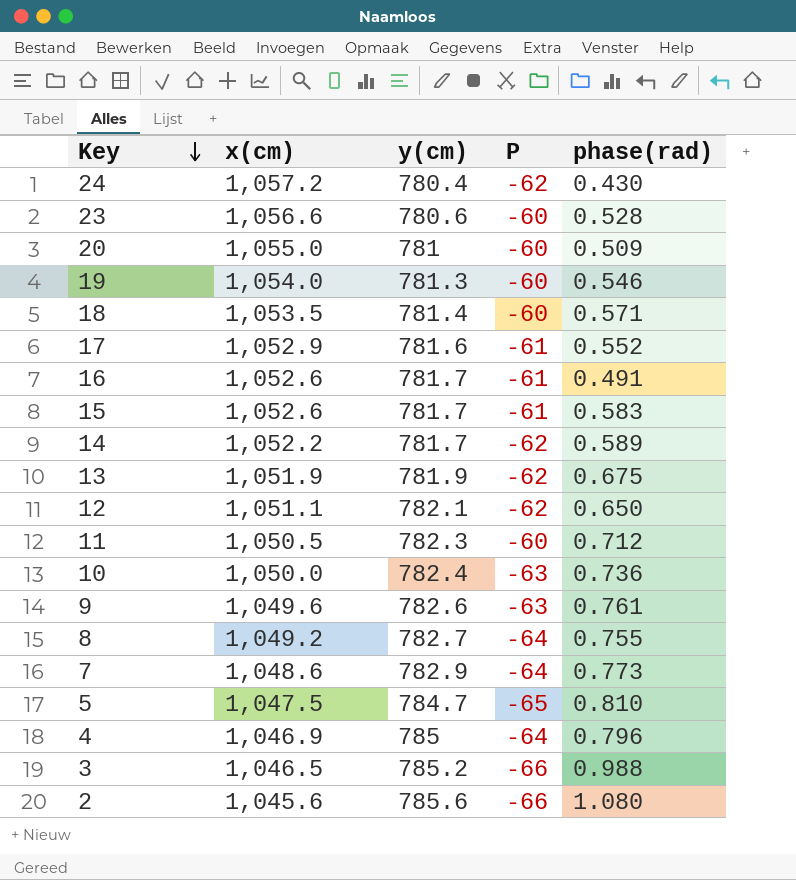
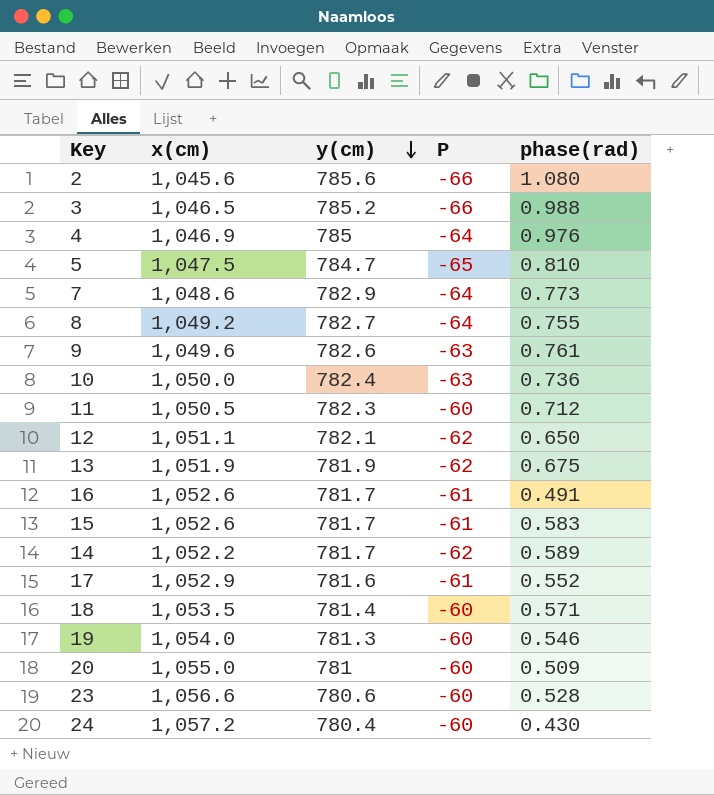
row order: Key descending -> y(cm) descending
4 | phase(rad): 0.796 -> 0.976
24 | P: -62 -> -60

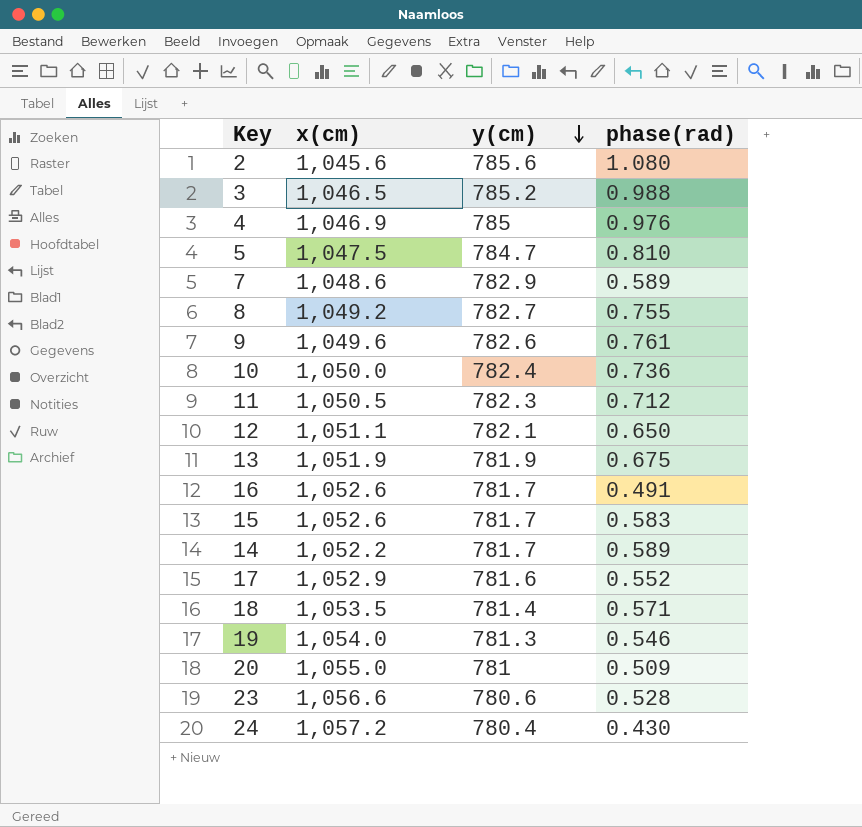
column P | position: 4 -> none
7 | phase(rad): 0.773 -> 0.589

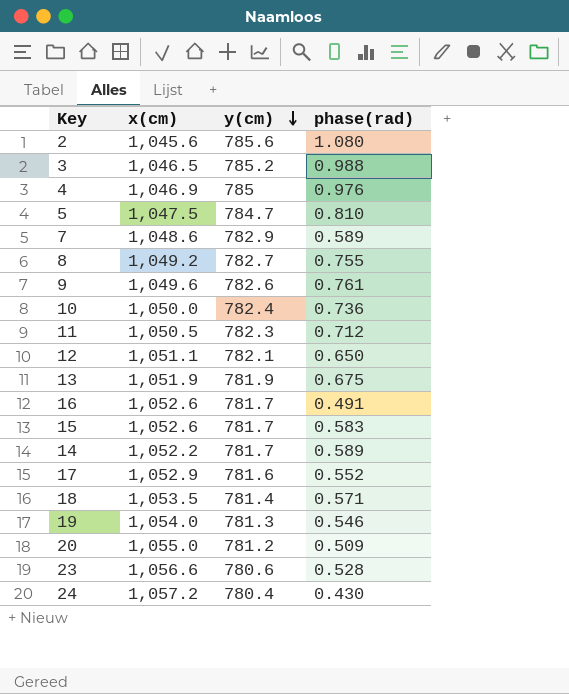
20 | y(cm): 781 -> 781.2

